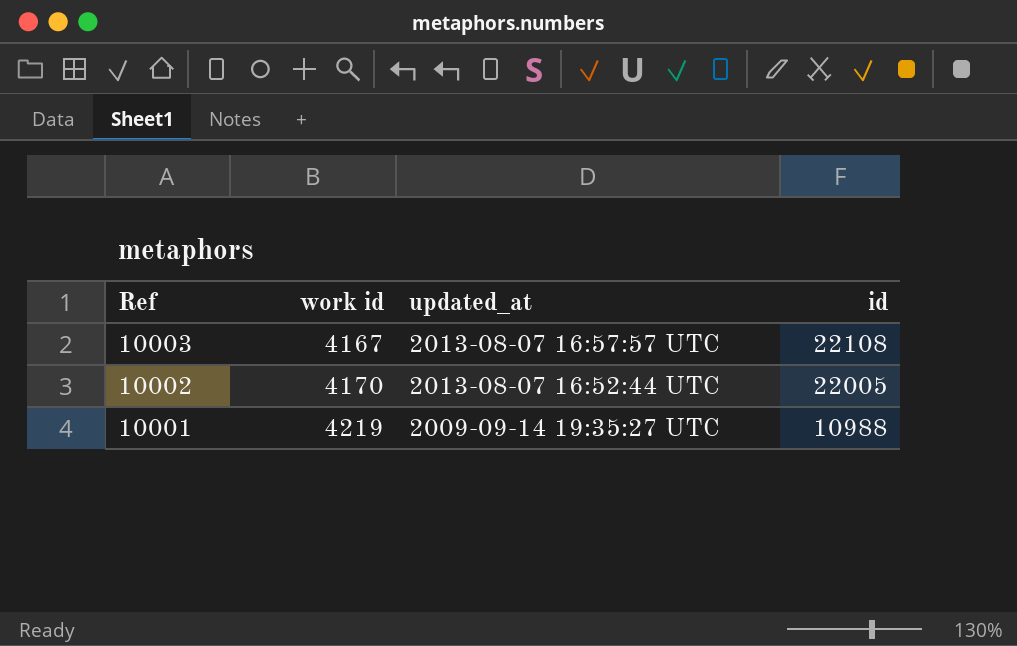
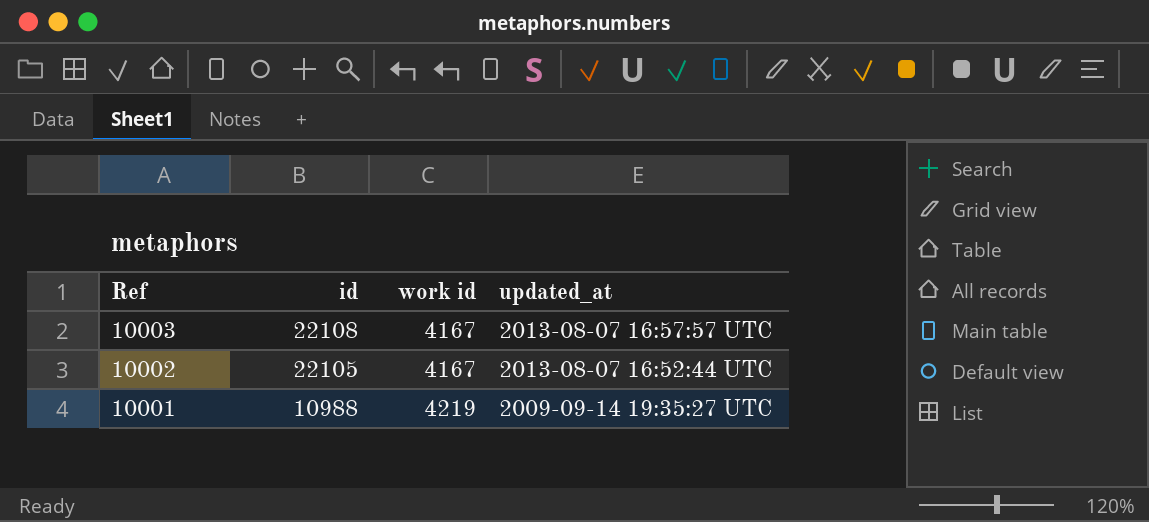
column id | position: 4 -> 2
10002 | id: 22005 -> 22105
10002 | work id: 4170 -> 4167

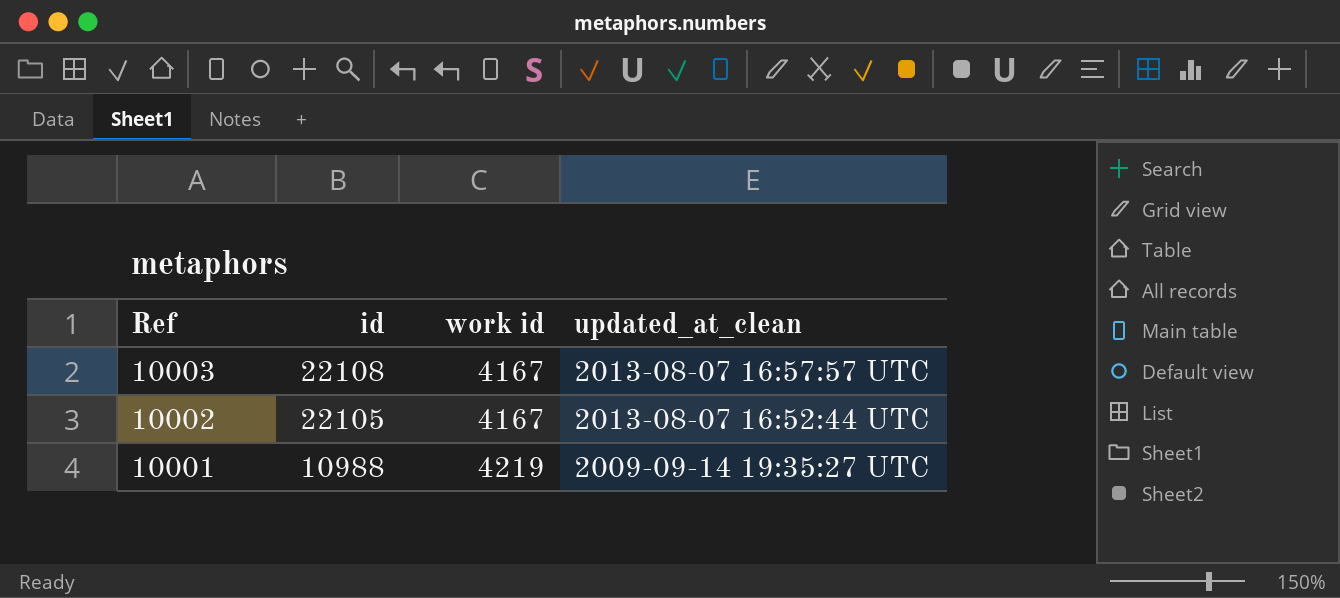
column name: updated_at -> updated_at_clean

